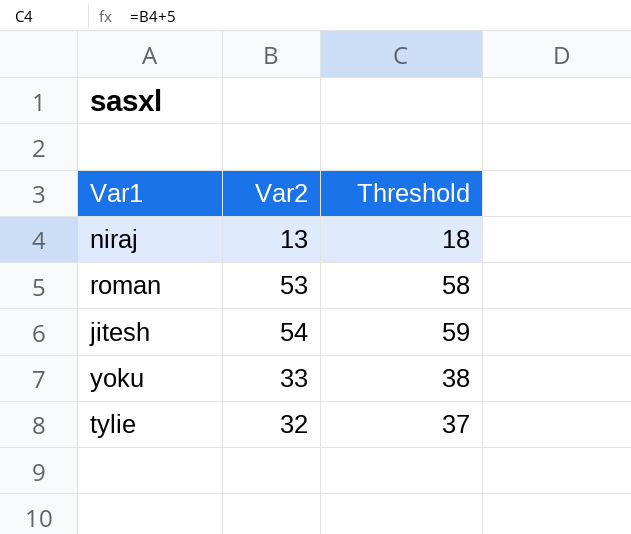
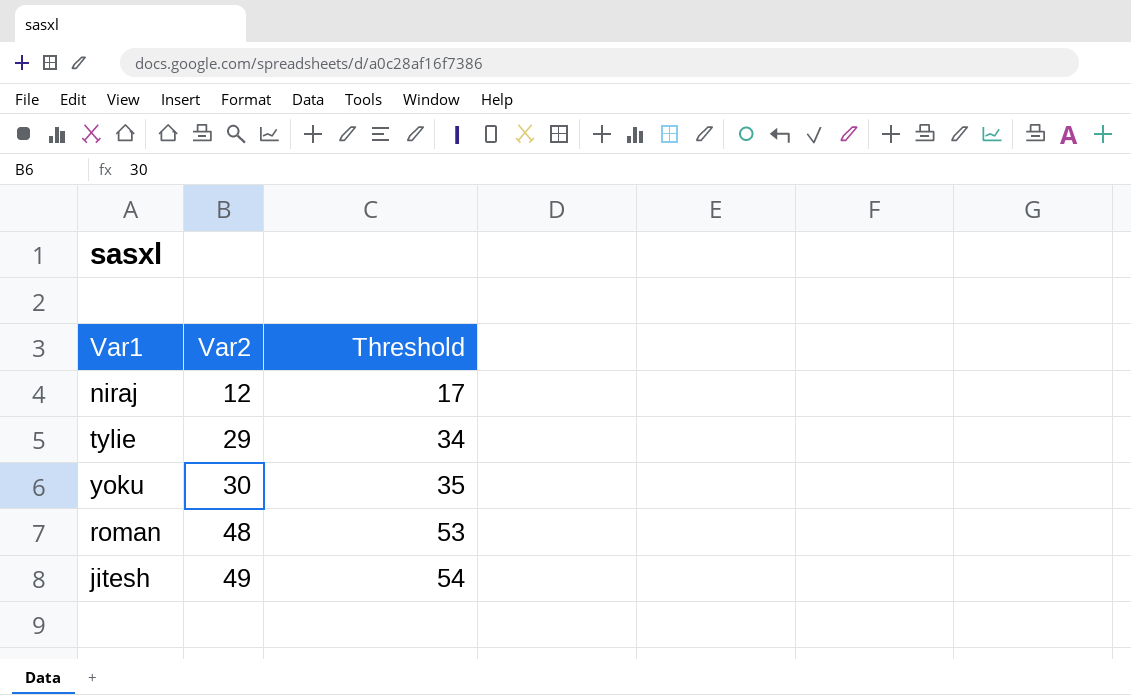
row order: none -> Var2 ascending
niraj | Var2: 13 -> 12
niraj | Threshold: 18 -> 17
tylie | Var2: 32 -> 29
tylie | Threshold: 37 -> 34
yoku | Var2: 33 -> 30
yoku | Threshold: 38 -> 35
roman | Var2: 53 -> 48
roman | Threshold: 58 -> 53
jitesh | Var2: 54 -> 49
jitesh | Threshold: 59 -> 54

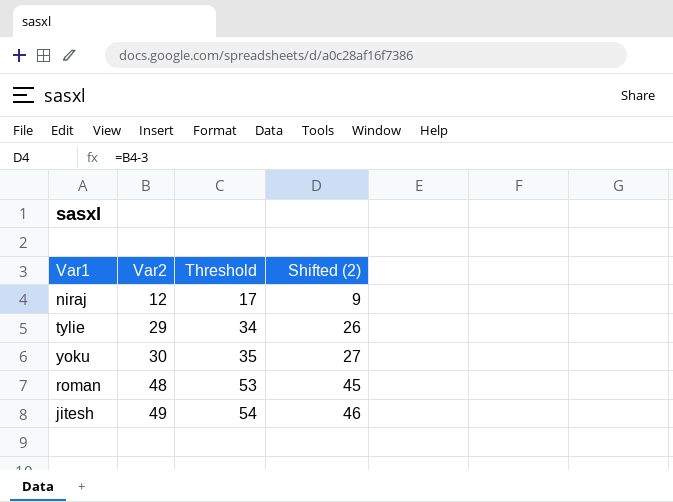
column Shifted (2) | formula: none -> [Var2] - 3

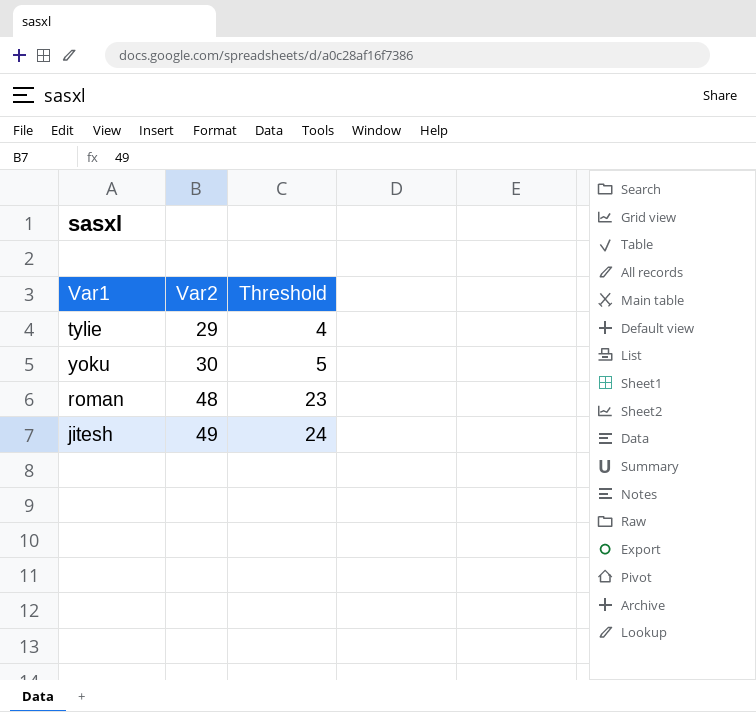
column Shifted (2) | formula: [Var2] - 3 -> none
column Threshold | formula: [Var2] + 5 -> [Var2] - 25
row niraj: 12 | 17 | 9 -> none

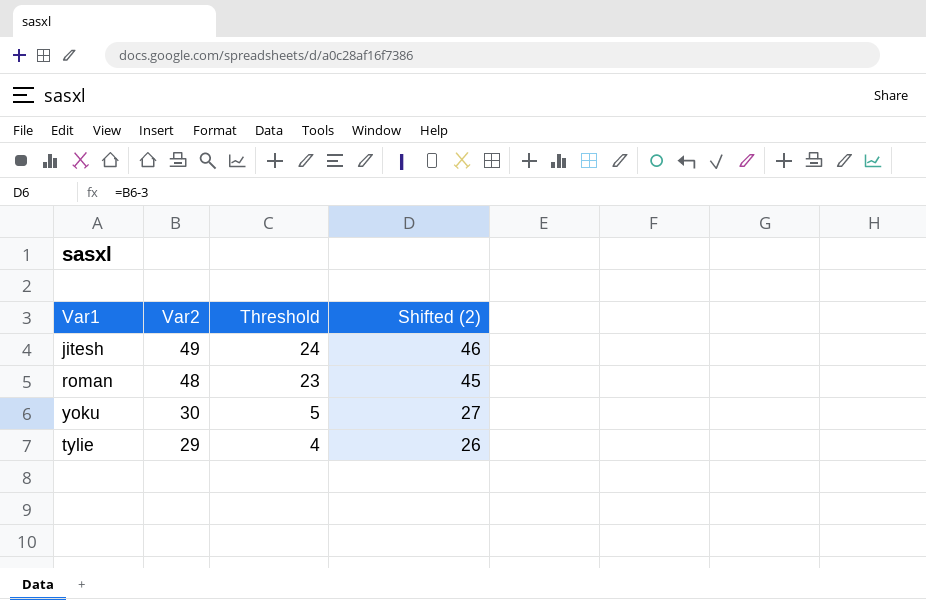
row order: Var2 ascending -> Var2 descending
column Shifted (2) | formula: none -> [Var2] - 3

